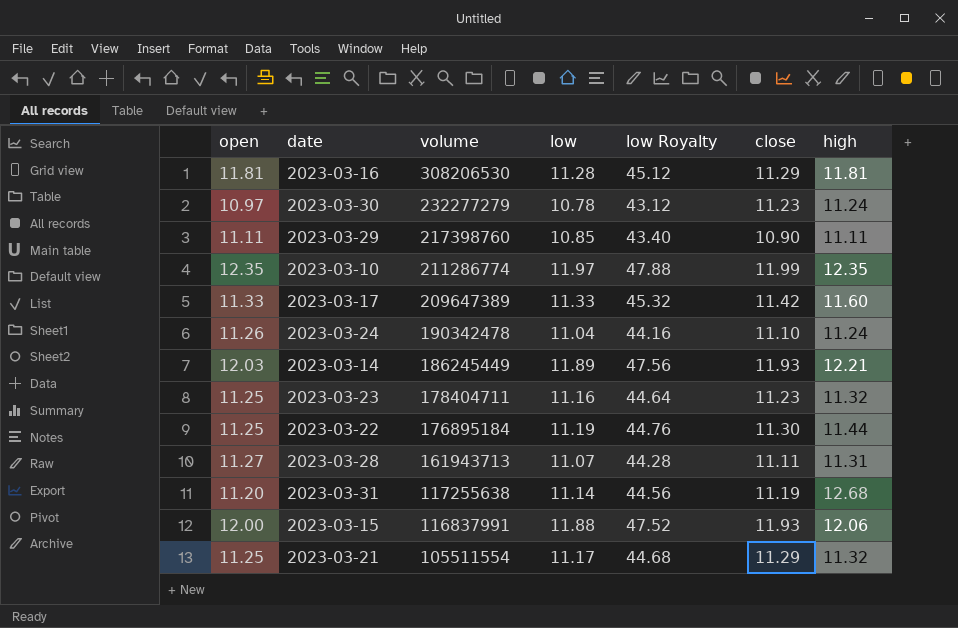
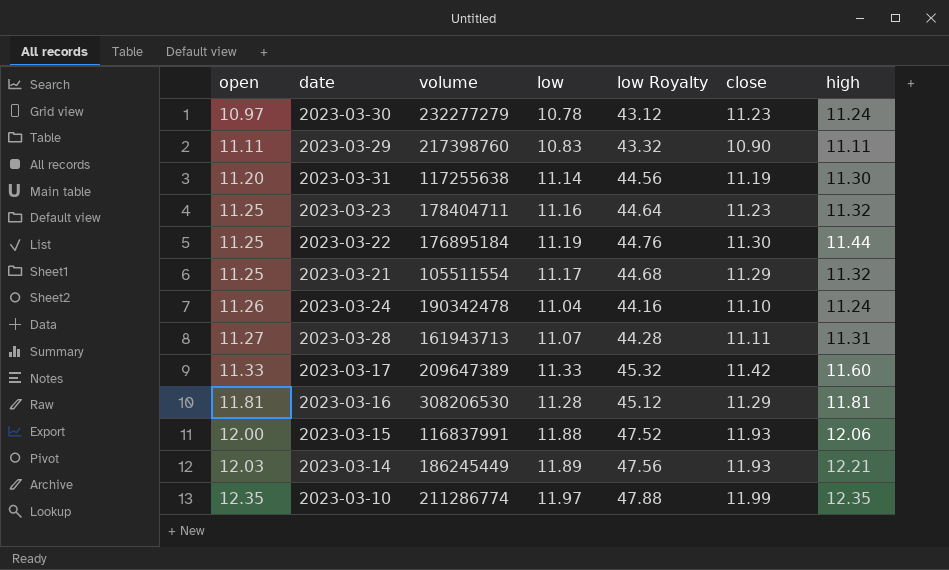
row order: volume descending -> open ascending
2023-03-29 | low: 10.85 -> 10.83
2023-03-29 | low Royalty: 43.40 -> 43.32
2023-03-31 | high: 12.68 -> 11.30

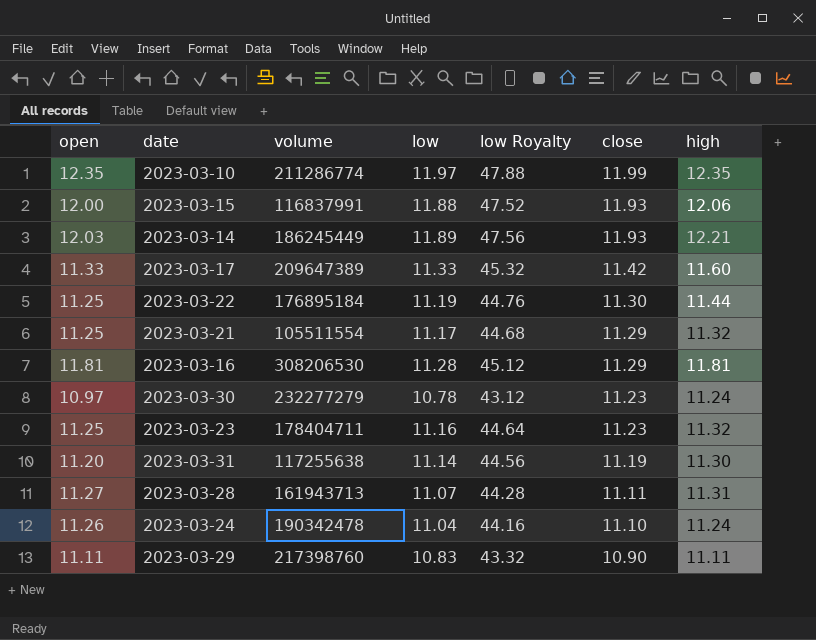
row order: open ascending -> close descending

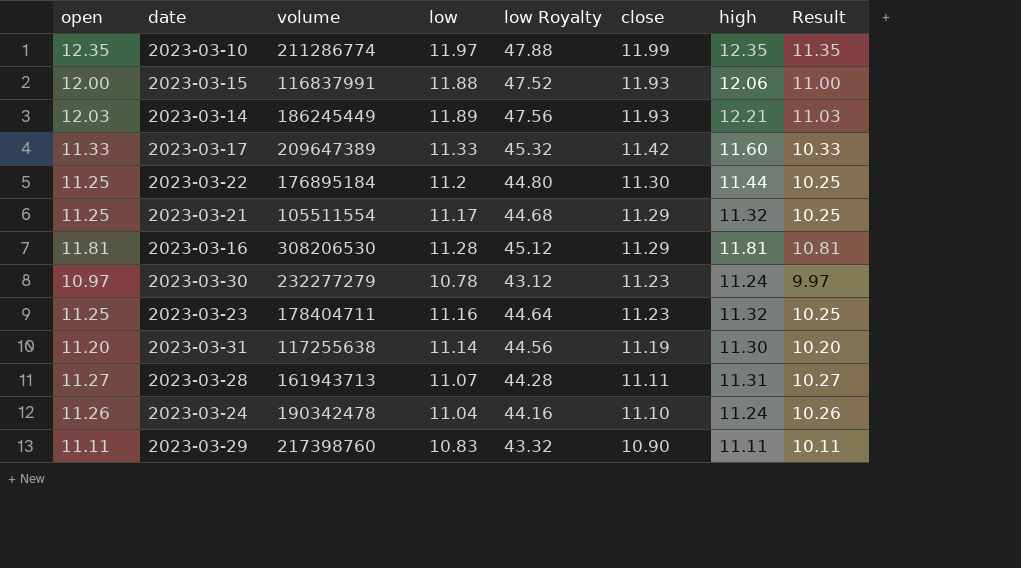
column Result | formula: none -> [open] - 1
2023-03-22 | low: 11.19 -> 11.2
2023-03-22 | low Royalty: 44.76 -> 44.80

